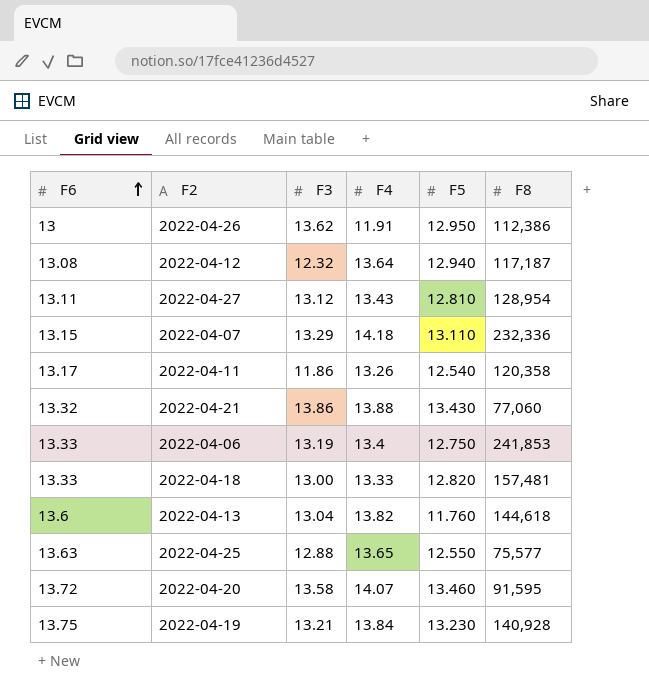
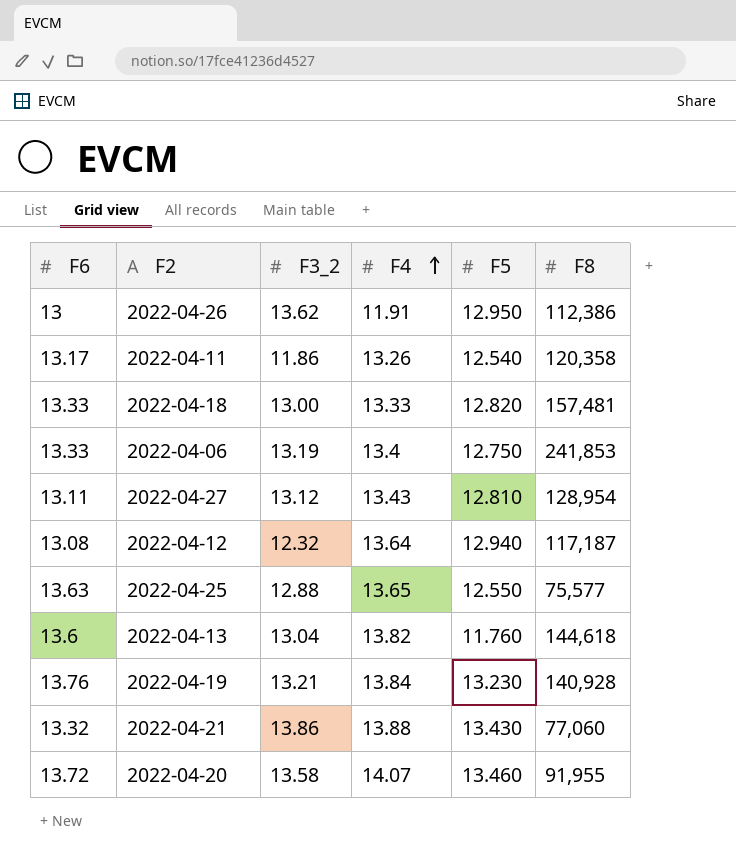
row order: F6 ascending -> F4 ascending
column name: F3 -> F3_2
row 2022-04-07: 13.15 | 13.29 | 14.18 | 13.110 | 232,336 -> none
2022-04-19 | F6: 13.75 -> 13.76
2022-04-20 | F8: 91,595 -> 91,955

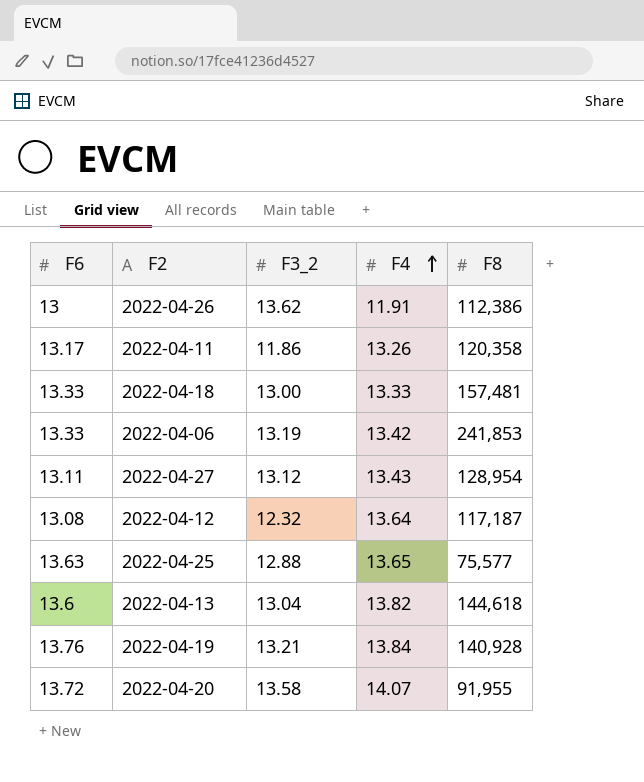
column F5 | position: 5 -> none
row 2022-04-21: 13.32 | 13.86 | 13.88 | 13.430 | 77,060 -> none
2022-04-06 | F4: 13.4 -> 13.42

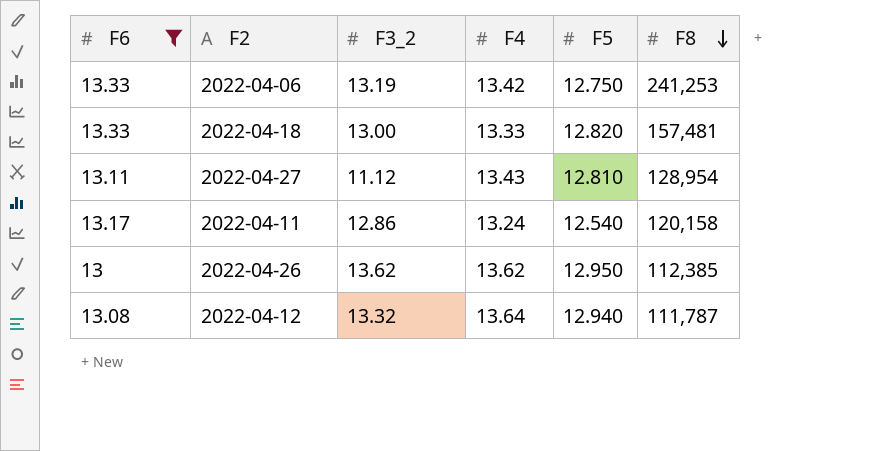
filter: none -> F6 <= 13.33
row order: F4 ascending -> F8 descending
column F5 | position: none -> 5
2022-04-06 | F8: 241,853 -> 241,253
2022-04-27 | F3_2: 13.12 -> 11.12
2022-04-11 | F3_2: 11.86 -> 12.86
2022-04-11 | F4: 13.26 -> 13.24
2022-04-11 | F8: 120,358 -> 120,158
2022-04-26 | F4: 11.91 -> 13.62
2022-04-26 | F8: 112,386 -> 112,385
2022-04-12 | F3_2: 12.32 -> 13.32
2022-04-12 | F8: 117,187 -> 111,787

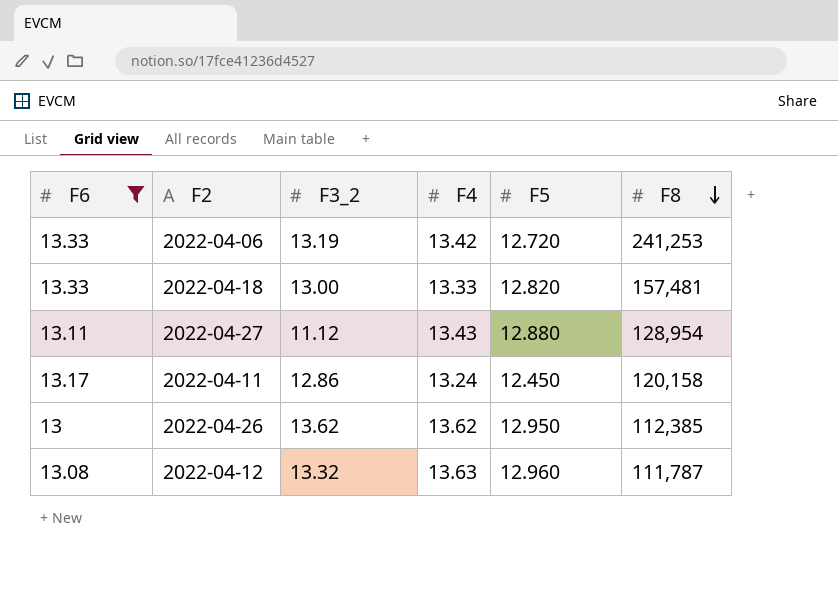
2022-04-06 | F5: 12.750 -> 12.720
2022-04-27 | F5: 12.810 -> 12.880
2022-04-11 | F5: 12.540 -> 12.450
2022-04-12 | F4: 13.64 -> 13.63
2022-04-12 | F5: 12.940 -> 12.960

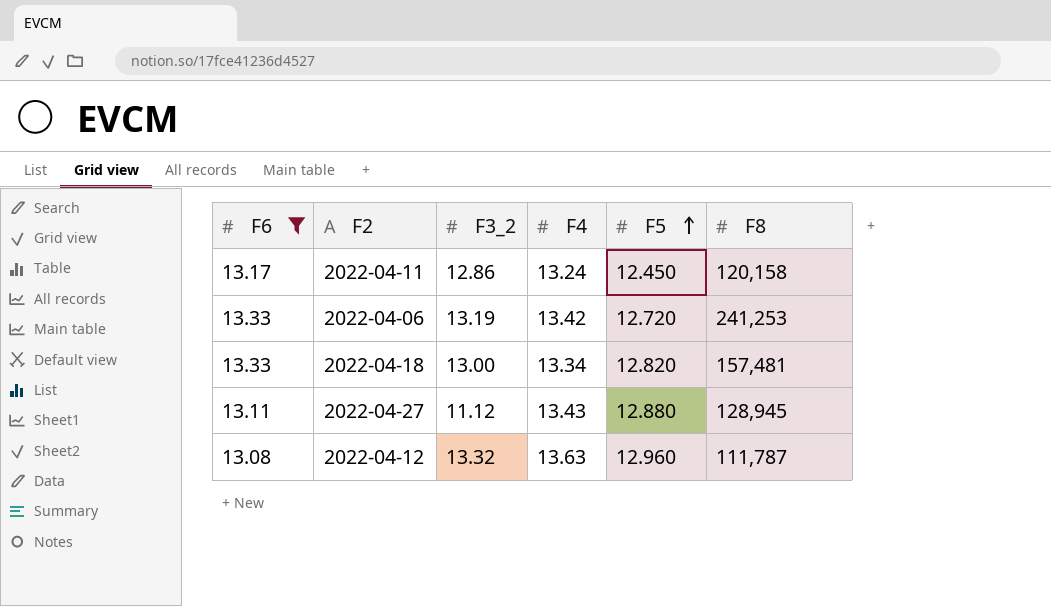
row order: F8 descending -> F5 ascending
row 2022-04-26: 13 | 13.62 | 13.62 | 12.950 | 112,385 -> none
2022-04-18 | F4: 13.33 -> 13.34
2022-04-27 | F8: 128,954 -> 128,945

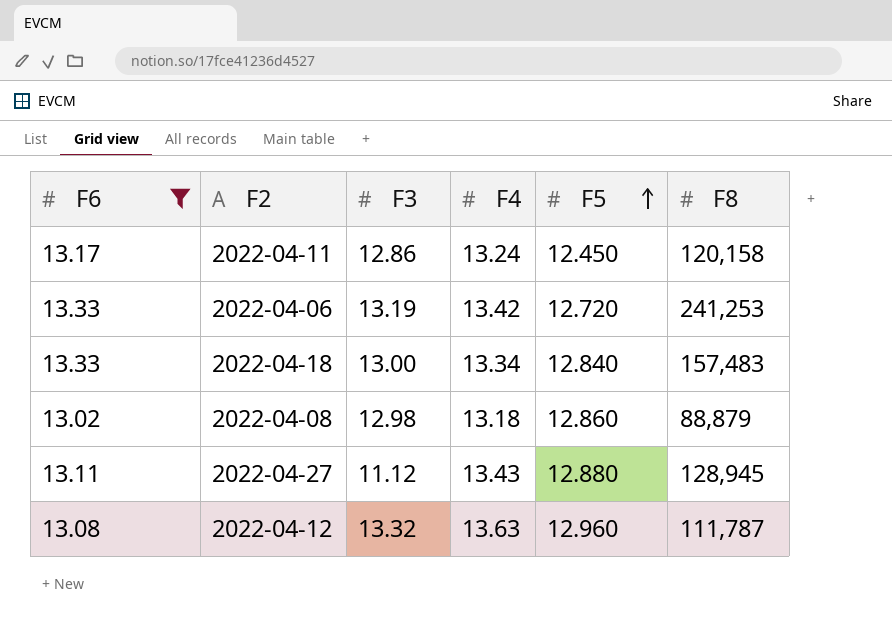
column name: F3_2 -> F3
2022-04-18 | F5: 12.820 -> 12.840
2022-04-18 | F8: 157,481 -> 157,483
row 2022-04-08: none -> 13.02 | 12.98 | 13.18 | 12.860 | 88,879

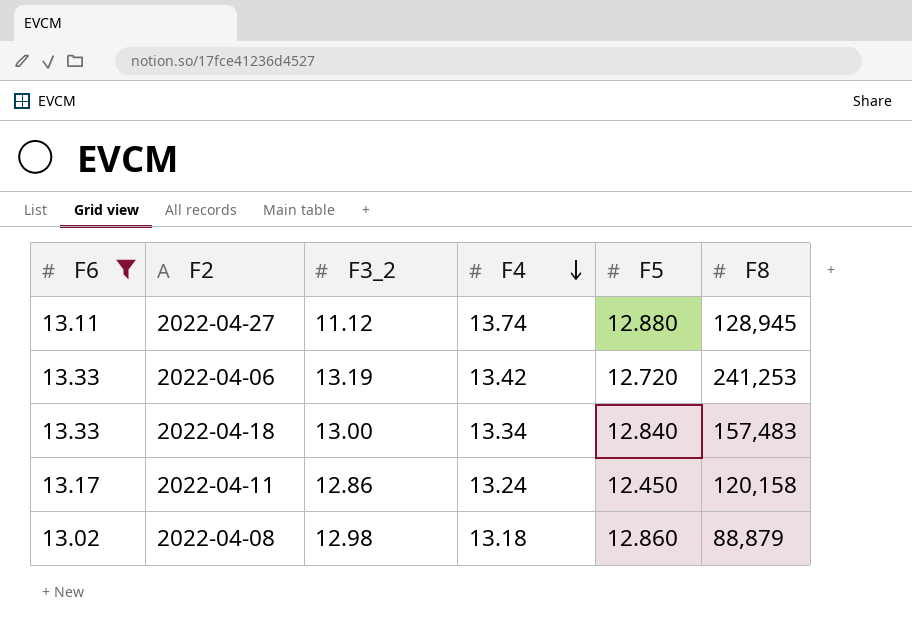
row order: F5 ascending -> F4 descending
column name: F3 -> F3_2
row 2022-04-12: 13.08 | 13.32 | 13.63 | 12.960 | 111,787 -> none
2022-04-27 | F4: 13.43 -> 13.74

